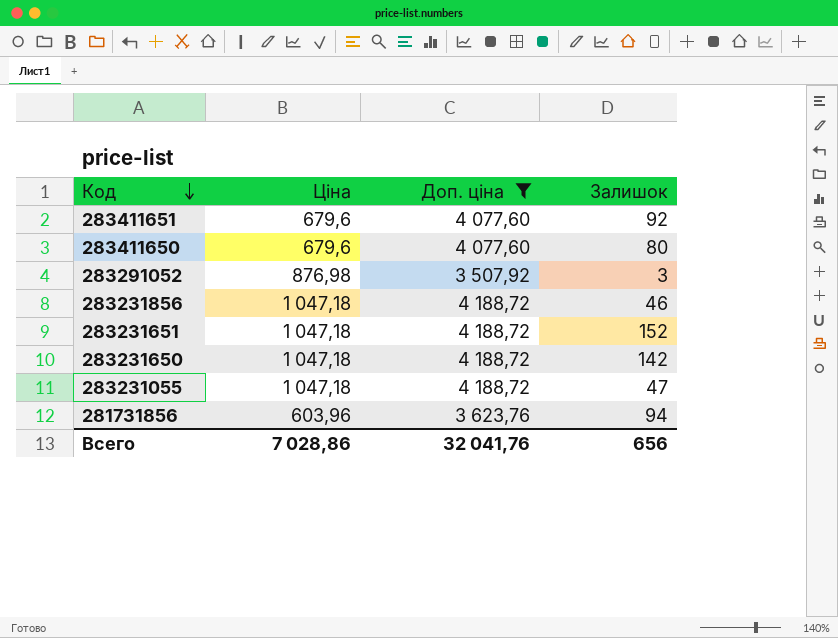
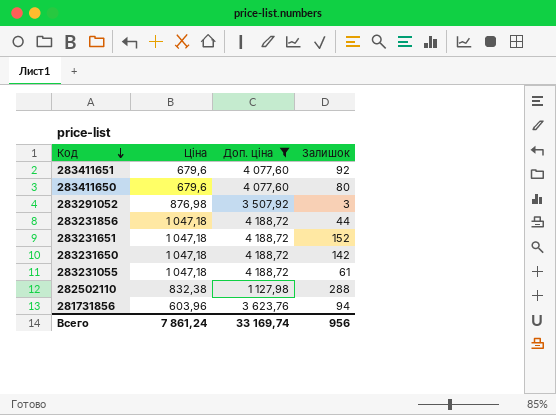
283231856 | Залишок: 46 -> 44
283231055 | Залишок: 47 -> 61
row 282502110: none -> 832,38 | 1 127,98 | 288
Всего | Ціна: 7 028,86 -> 7 861,24
Всего | Доп. ціна: 32 041,76 -> 33 169,74
Всего | Залишок: 656 -> 956

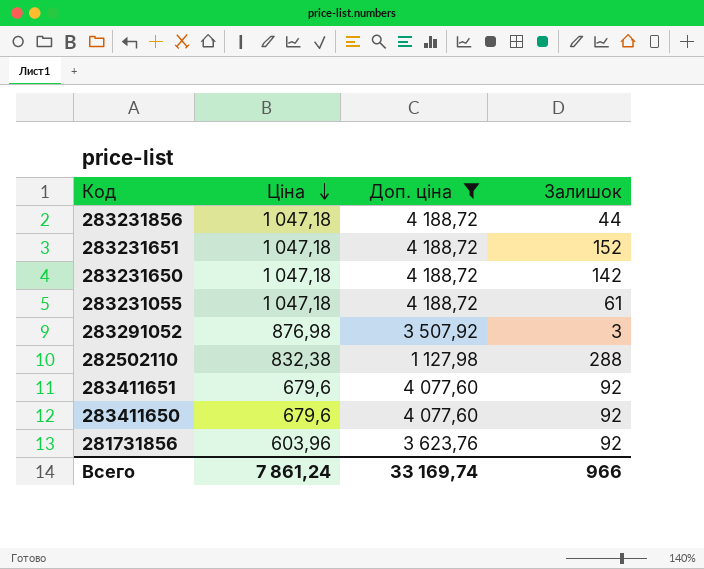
row order: Код descending -> Ціна descending
283411650 | Залишок: 80 -> 92
281731856 | Залишок: 94 -> 92
Всего | Залишок: 956 -> 966

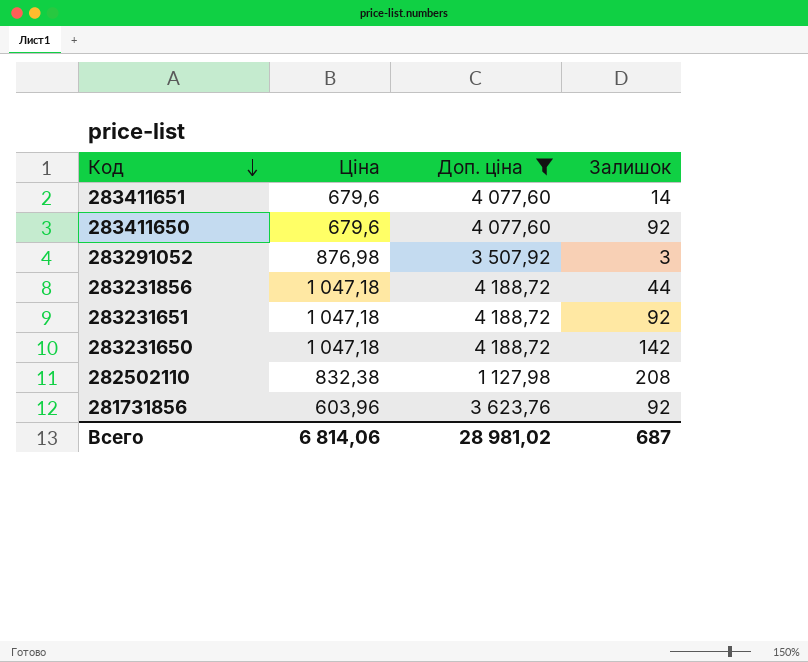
row order: Ціна descending -> Код descending
row 283231055: 1 047,18 | 4 188,72 | 61 -> none
283411651 | Залишок: 92 -> 14
283231651 | Залишок: 152 -> 92
282502110 | Залишок: 288 -> 208
Всего | Ціна: 7 861,24 -> 6 814,06
Всего | Доп. ціна: 33 169,74 -> 28 981,02
Всего | Залишок: 966 -> 687

